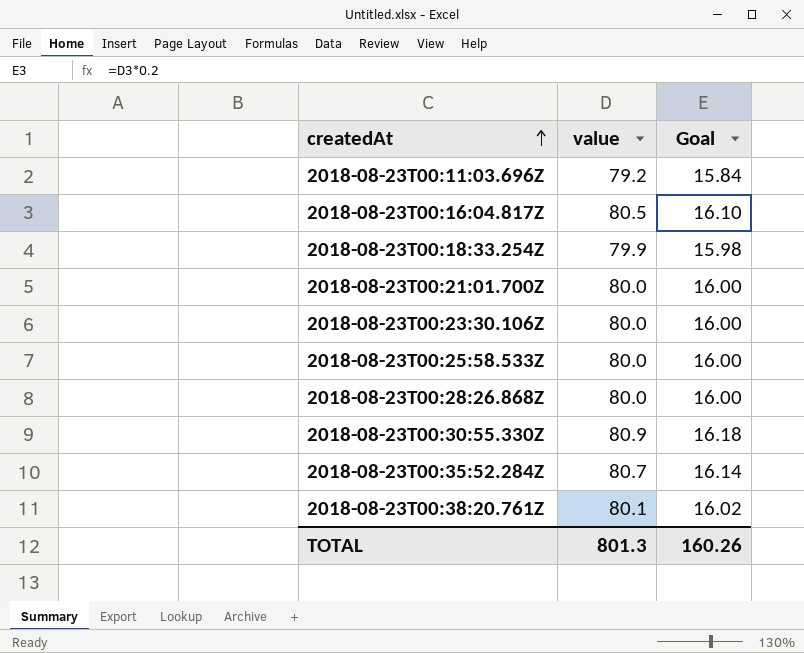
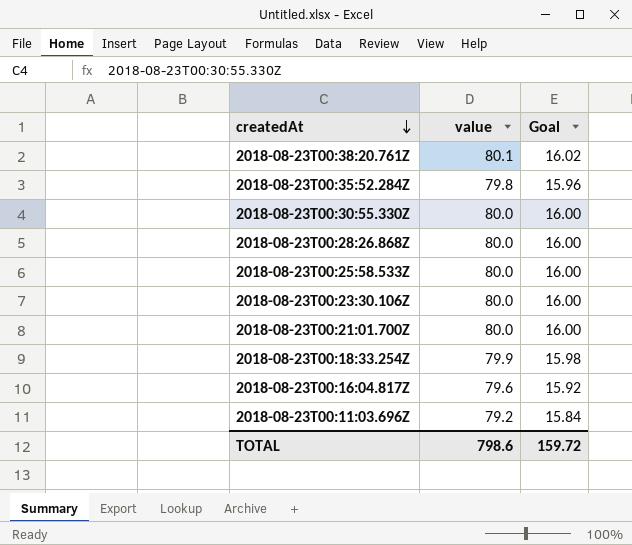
row order: createdAt ascending -> createdAt descending
2018-08-23T00:35:52.284Z | value: 80.7 -> 79.8
2018-08-23T00:35:52.284Z | Goal: 16.14 -> 15.96
2018-08-23T00:30:55.330Z | value: 80.9 -> 80.0
2018-08-23T00:30:55.330Z | Goal: 16.18 -> 16.00
2018-08-23T00:16:04.817Z | value: 80.5 -> 79.6
2018-08-23T00:16:04.817Z | Goal: 16.10 -> 15.92
TOTAL | value: 801.3 -> 798.6
TOTAL | Goal: 160.26 -> 159.72

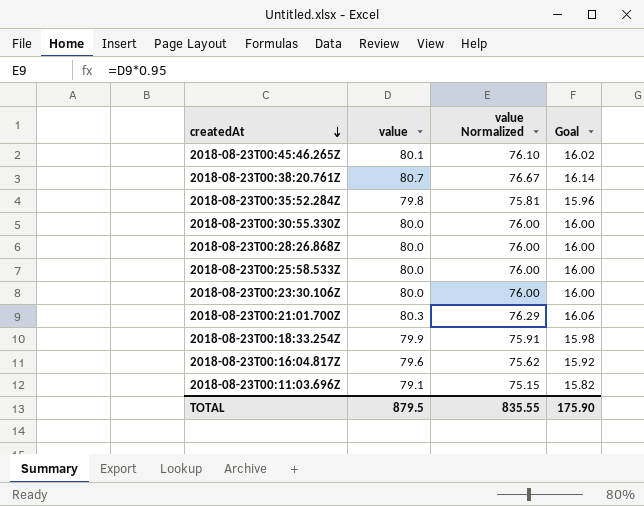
column value Normalized | formula: none -> [value] * 0.95
row 2018-08-23T00:45:46.265Z: none -> 80.1 | 76.10 | 16.02
2018-08-23T00:38:20.761Z | value: 80.1 -> 80.7
2018-08-23T00:38:20.761Z | Goal: 16.02 -> 16.14
2018-08-23T00:21:01.700Z | value: 80.0 -> 80.3
2018-08-23T00:21:01.700Z | Goal: 16.00 -> 16.06
2018-08-23T00:11:03.696Z | value: 79.2 -> 79.1
2018-08-23T00:11:03.696Z | Goal: 15.84 -> 15.82
TOTAL | value: 798.6 -> 879.5
TOTAL | Goal: 159.72 -> 175.90

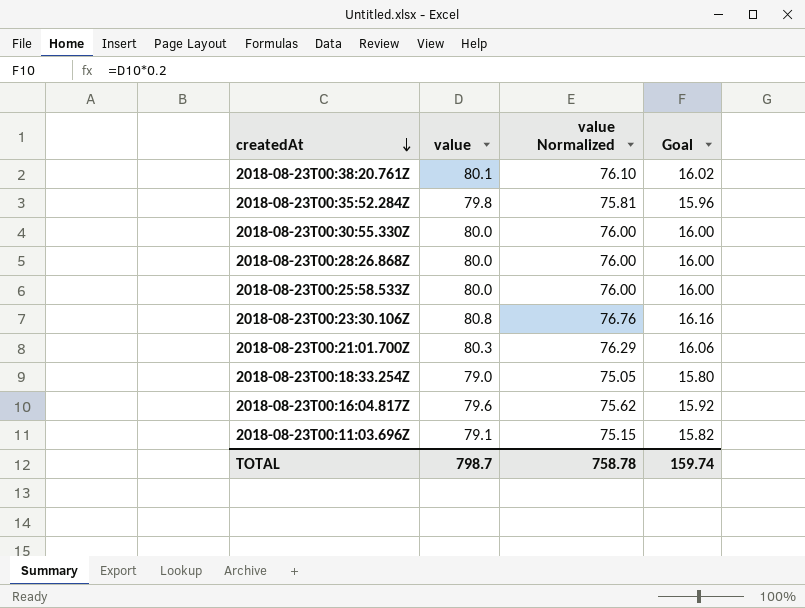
row 2018-08-23T00:45:46.265Z: 80.1 | 76.10 | 16.02 -> none
2018-08-23T00:38:20.761Z | value: 80.7 -> 80.1
2018-08-23T00:38:20.761Z | value Normalized: 76.67 -> 76.10
2018-08-23T00:38:20.761Z | Goal: 16.14 -> 16.02
2018-08-23T00:23:30.106Z | value: 80.0 -> 80.8
2018-08-23T00:23:30.106Z | value Normalized: 76.00 -> 76.76
2018-08-23T00:23:30.106Z | Goal: 16.00 -> 16.16
2018-08-23T00:18:33.254Z | value: 79.9 -> 79.0
2018-08-23T00:18:33.254Z | value Normalized: 75.91 -> 75.05
2018-08-23T00:18:33.254Z | Goal: 15.98 -> 15.80
TOTAL | value: 879.5 -> 798.7
TOTAL | value Normalized: 835.55 -> 758.78
TOTAL | Goal: 175.90 -> 159.74

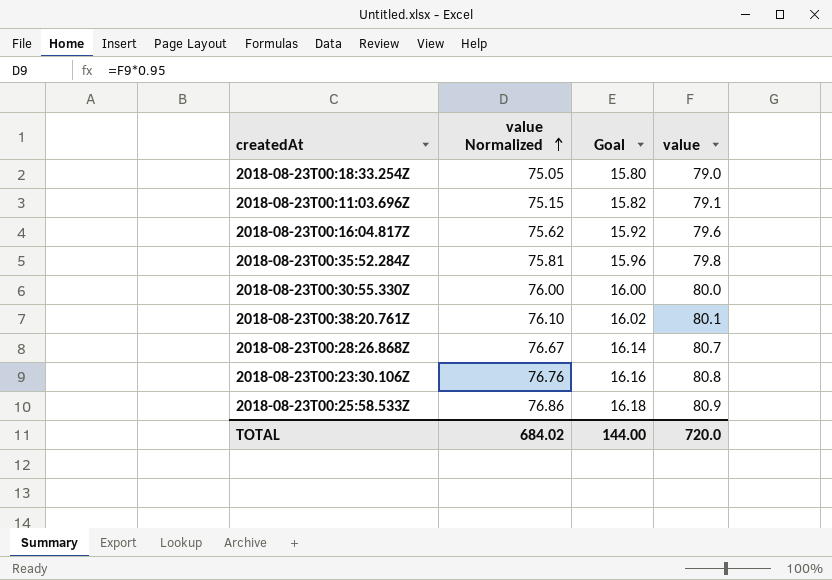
row order: createdAt descending -> value Normalized ascending
column value | position: 2 -> 4
row 2018-08-23T00:21:01.700Z: 80.3 | 76.29 | 16.06 -> none
2018-08-23T00:28:26.868Z | value Normalized: 76.00 -> 76.67
2018-08-23T00:28:26.868Z | Goal: 16.00 -> 16.14
2018-08-23T00:28:26.868Z | value: 80.0 -> 80.7
2018-08-23T00:25:58.533Z | value Normalized: 76.00 -> 76.86
2018-08-23T00:25:58.533Z | Goal: 16.00 -> 16.18
2018-08-23T00:25:58.533Z | value: 80.0 -> 80.9
TOTAL | value Normalized: 758.78 -> 684.02
TOTAL | Goal: 159.74 -> 144.00
TOTAL | value: 798.7 -> 720.0

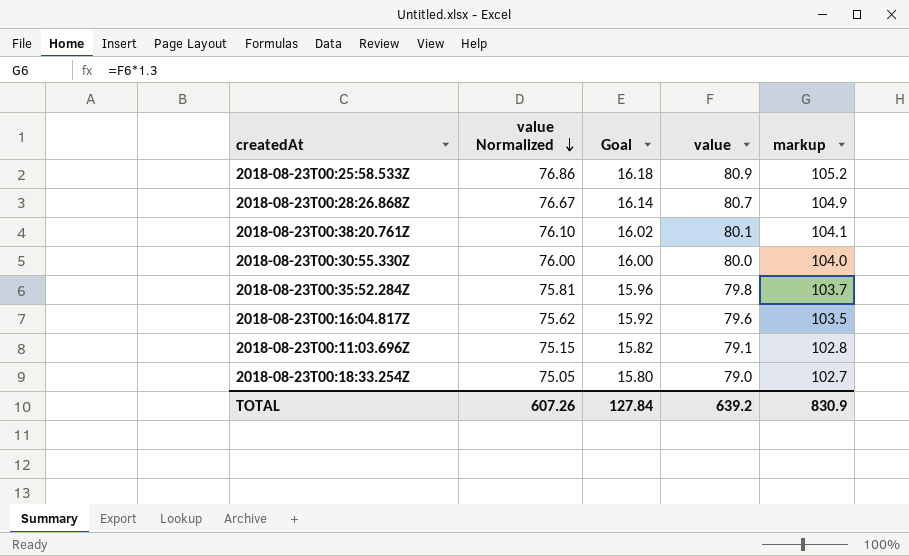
row order: value Normalized ascending -> value Normalized descending
column markup | formula: none -> [value] * 1.3
row 2018-08-23T00:23:30.106Z: 76.76 | 16.16 | 80.8 -> none
TOTAL | value Normalized: 684.02 -> 607.26
TOTAL | Goal: 144.00 -> 127.84
TOTAL | value: 720.0 -> 639.2

